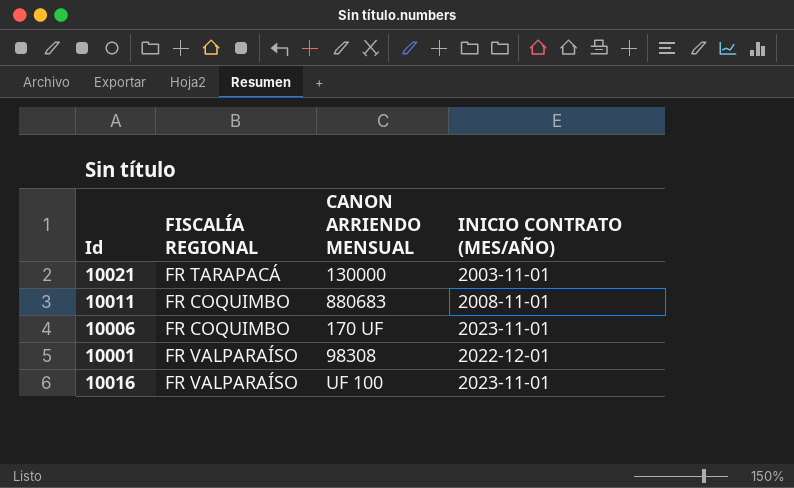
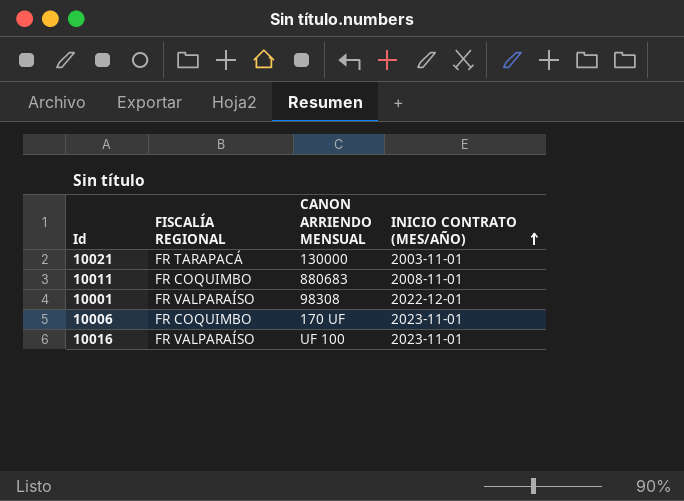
row order: none -> INICIO CONTRATO (MES/AÑO) ascending

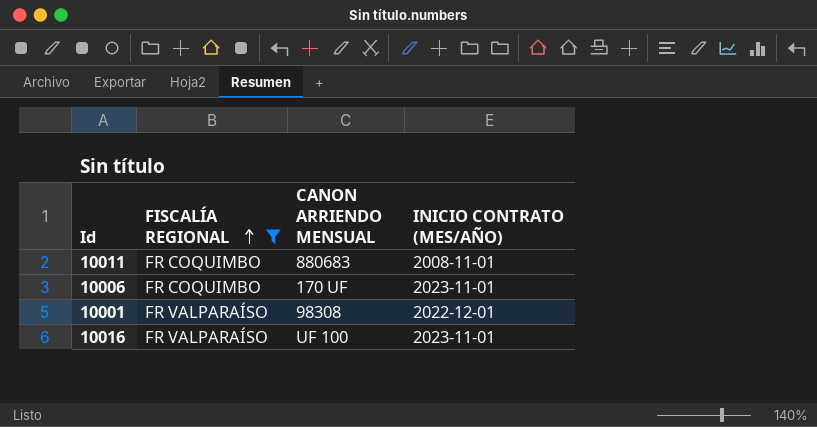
filter: none -> FISCALÍA REGIONAL != FR TARAPACÁ
row order: INICIO CONTRATO (MES/AÑO) ascending -> FISCALÍA REGIONAL ascending

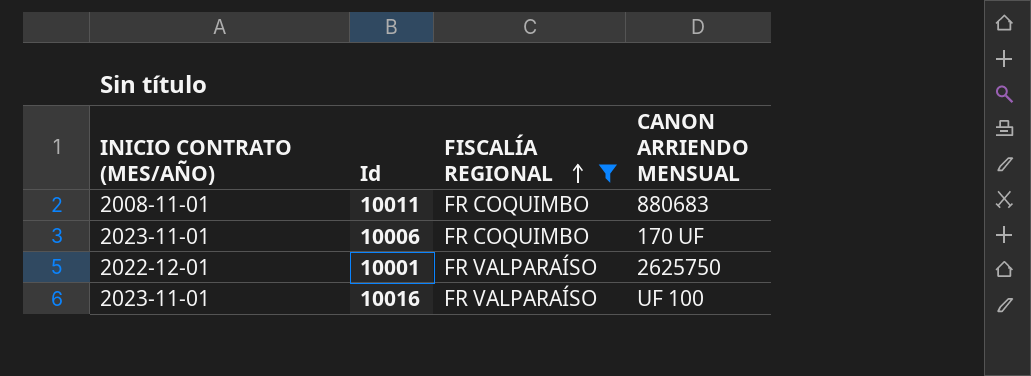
column INICIO CONTRATO (MES/AÑO) | position: 4 -> 1
10001 | CANON ARRIENDO MENSUAL: 98308 -> 2625750

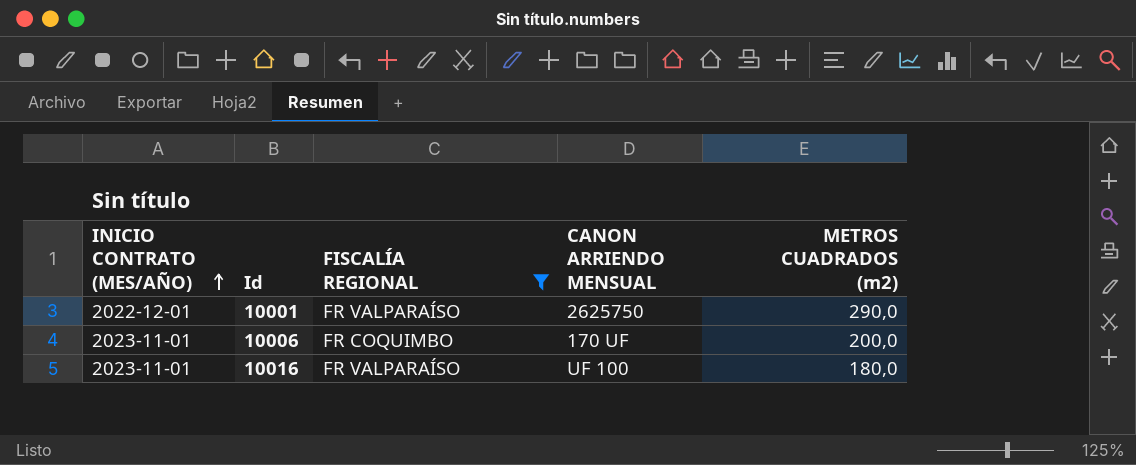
row order: FISCALÍA REGIONAL ascending -> INICIO CONTRATO (MES/AÑO) ascending
column METROS CUADRADOS (m2) | position: none -> 5
row 10011: 2008-11-01 | FR COQUIMBO | 880683 -> none

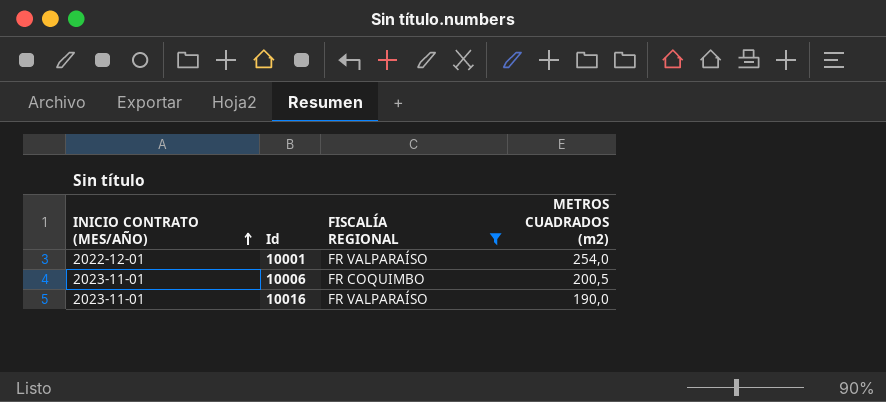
column CANON ARRIENDO MENSUAL | position: 4 -> none
10001 | METROS CUADRADOS (m2): 290,0 -> 254,0
10006 | METROS CUADRADOS (m2): 200,0 -> 200,5
10016 | METROS CUADRADOS (m2): 180,0 -> 190,0

